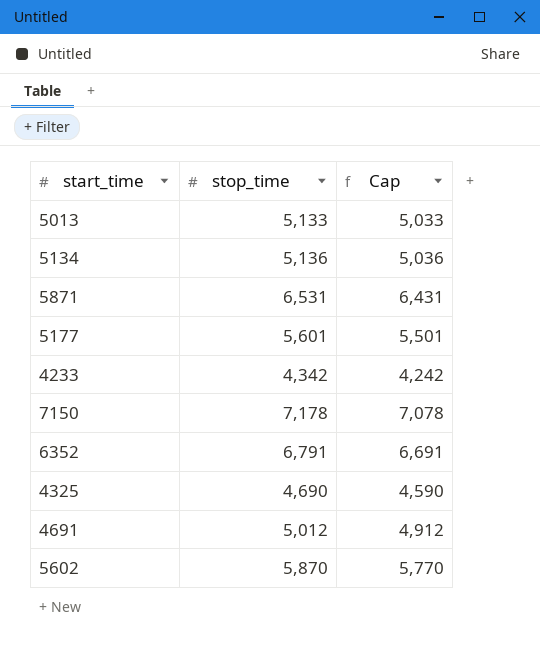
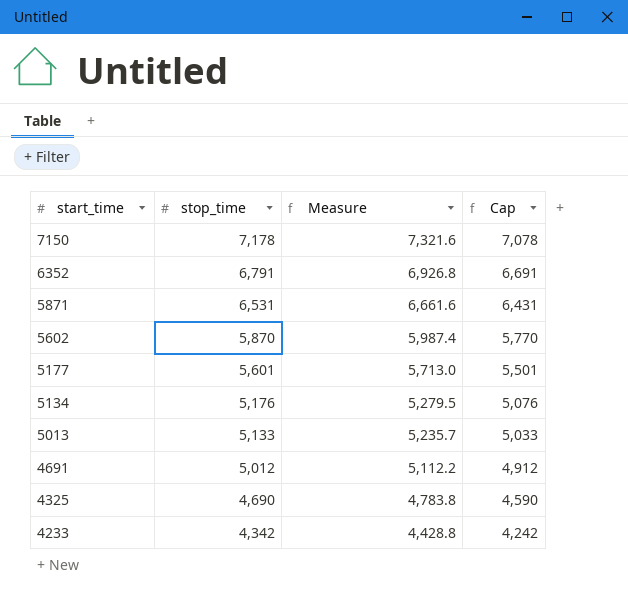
row order: none -> start_time descending
column Measure | formula: none -> [stop_time] * 1.02
5134 | stop_time: 5,136 -> 5,176
5134 | Cap: 5,036 -> 5,076

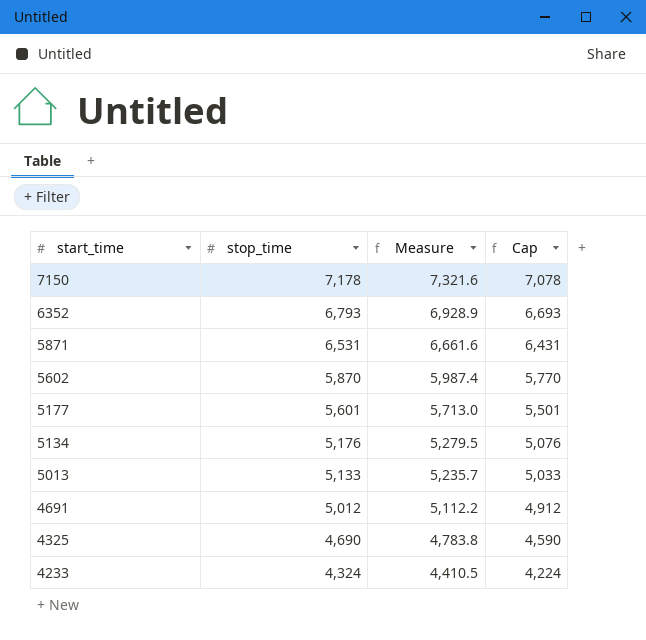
6352 | stop_time: 6,791 -> 6,793
6352 | Measure: 6,926.8 -> 6,928.9
6352 | Cap: 6,691 -> 6,693
4233 | stop_time: 4,342 -> 4,324
4233 | Measure: 4,428.8 -> 4,410.5
4233 | Cap: 4,242 -> 4,224

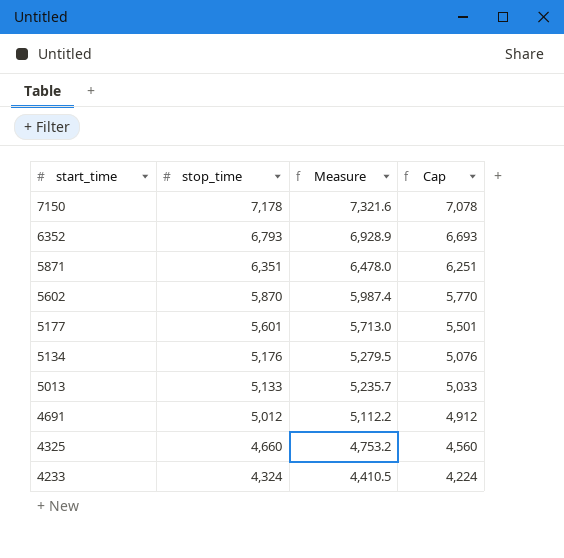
5871 | stop_time: 6,531 -> 6,351
5871 | Measure: 6,661.6 -> 6,478.0
5871 | Cap: 6,431 -> 6,251
4325 | stop_time: 4,690 -> 4,660
4325 | Measure: 4,783.8 -> 4,753.2
4325 | Cap: 4,590 -> 4,560

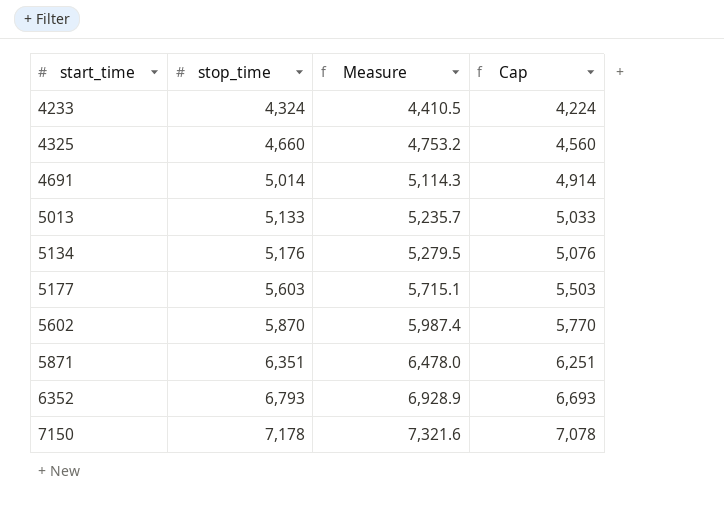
row order: start_time descending -> start_time ascending
4691 | stop_time: 5,012 -> 5,014
4691 | Measure: 5,112.2 -> 5,114.3
4691 | Cap: 4,912 -> 4,914
5177 | stop_time: 5,601 -> 5,603
5177 | Measure: 5,713.0 -> 5,715.1
5177 | Cap: 5,501 -> 5,503

